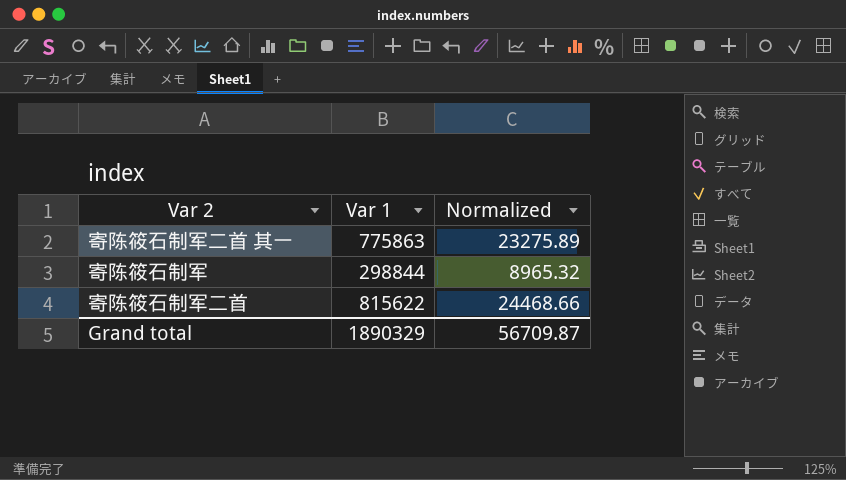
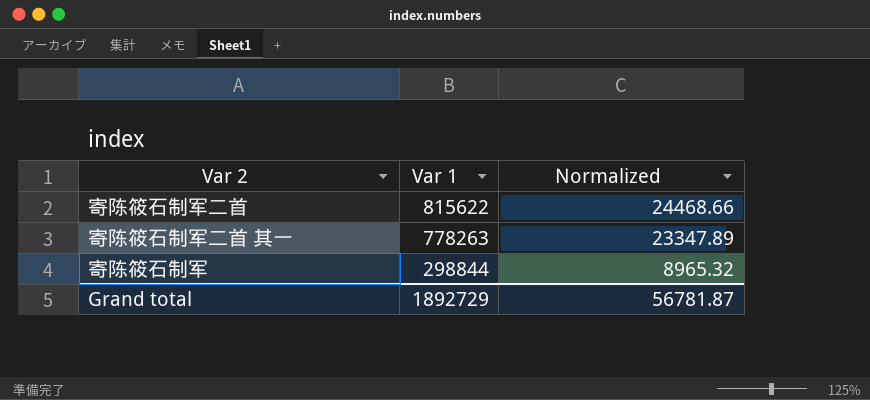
row order: none -> Var 1 descending
寄陈筱石制军二首 其一 | Var 1: 775863 -> 778263
寄陈筱石制军二首 其一 | Normalized: 23275.89 -> 23347.89
Grand total | Var 1: 1890329 -> 1892729
Grand total | Normalized: 56709.87 -> 56781.87

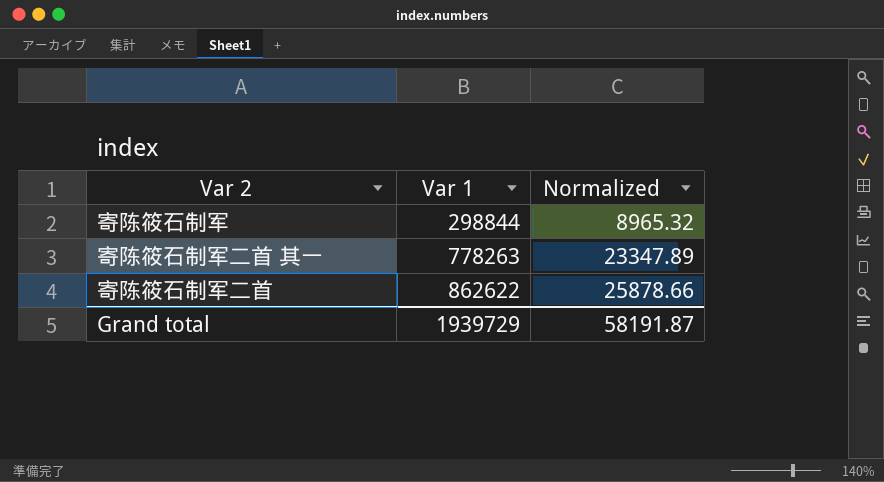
row order: Var 1 descending -> Var 1 ascending
寄陈筱石制军二首 | Var 1: 815622 -> 862622
寄陈筱石制军二首 | Normalized: 24468.66 -> 25878.66
Grand total | Var 1: 1892729 -> 1939729
Grand total | Normalized: 56781.87 -> 58191.87

